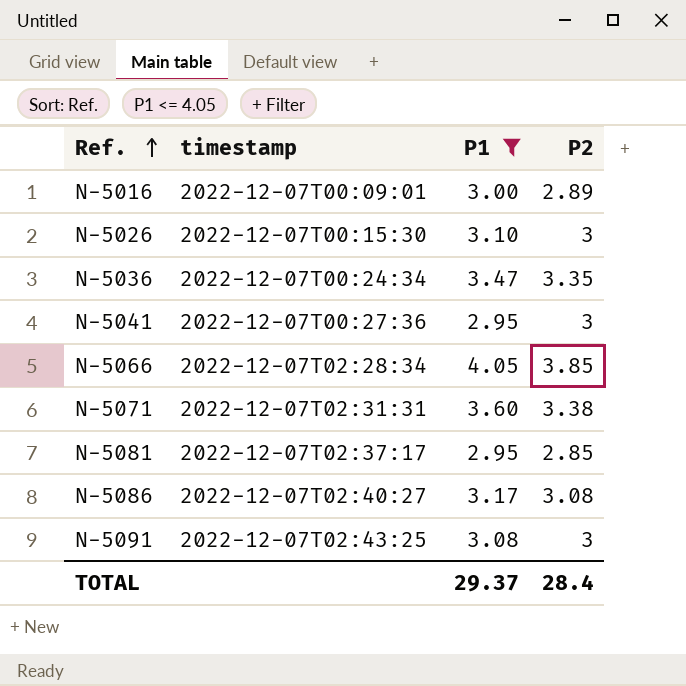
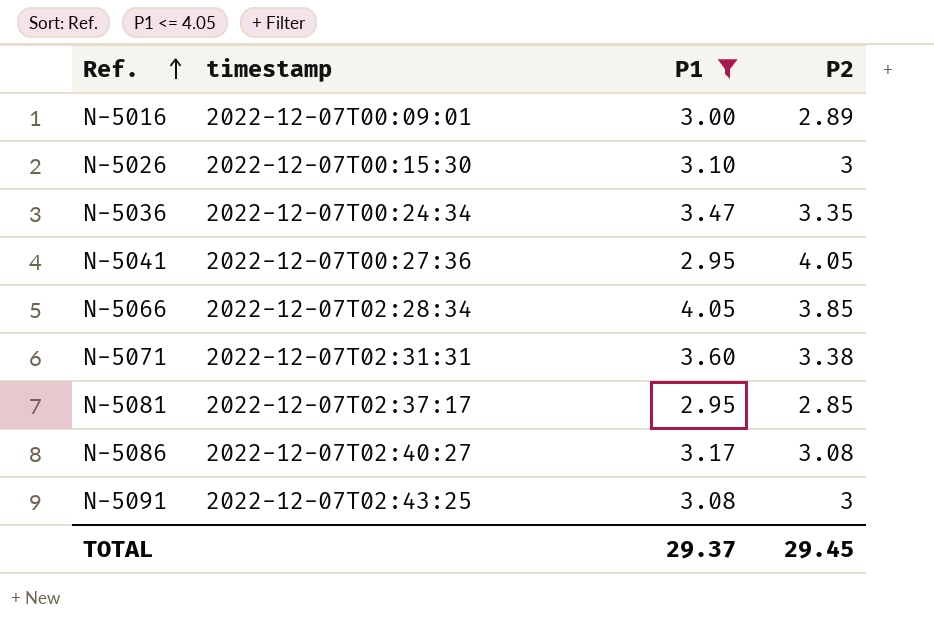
N-5041 | P2: 3 -> 4.05
TOTAL | P2: 28.4 -> 29.45

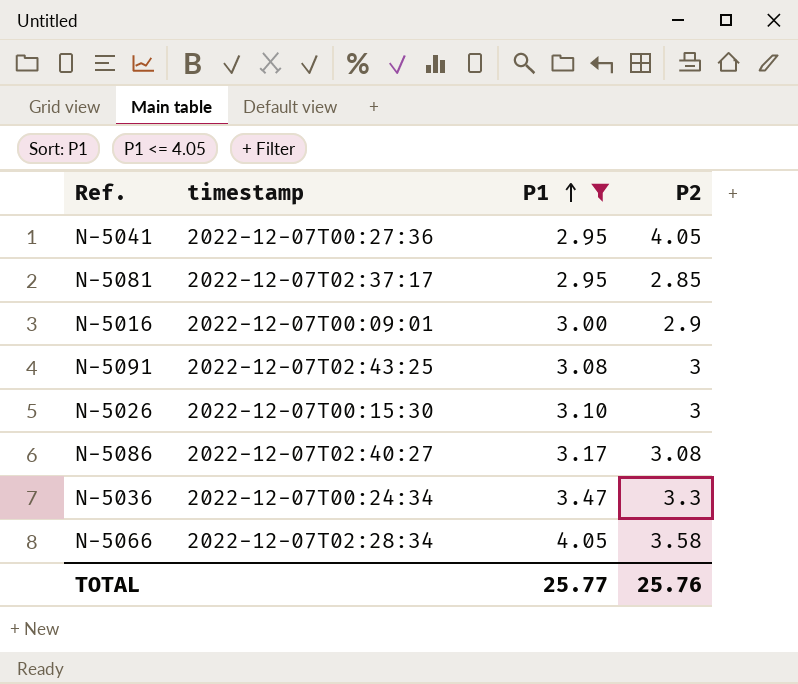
row order: Ref. ascending -> P1 ascending
row N-5071: 2022-12-07T02:31:31 | 3.60 | 3.38 -> none
N-5016 | P2: 2.89 -> 2.9
N-5036 | P2: 3.35 -> 3.3
N-5066 | P2: 3.85 -> 3.58
TOTAL | P1: 29.37 -> 25.77
TOTAL | P2: 29.45 -> 25.76

